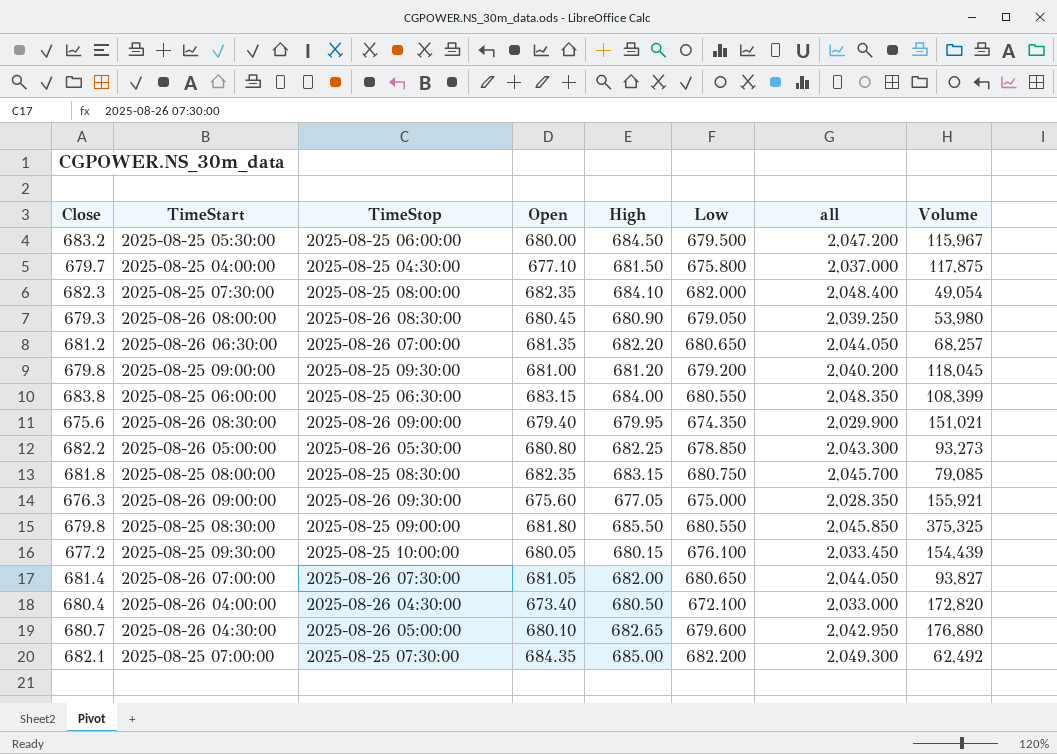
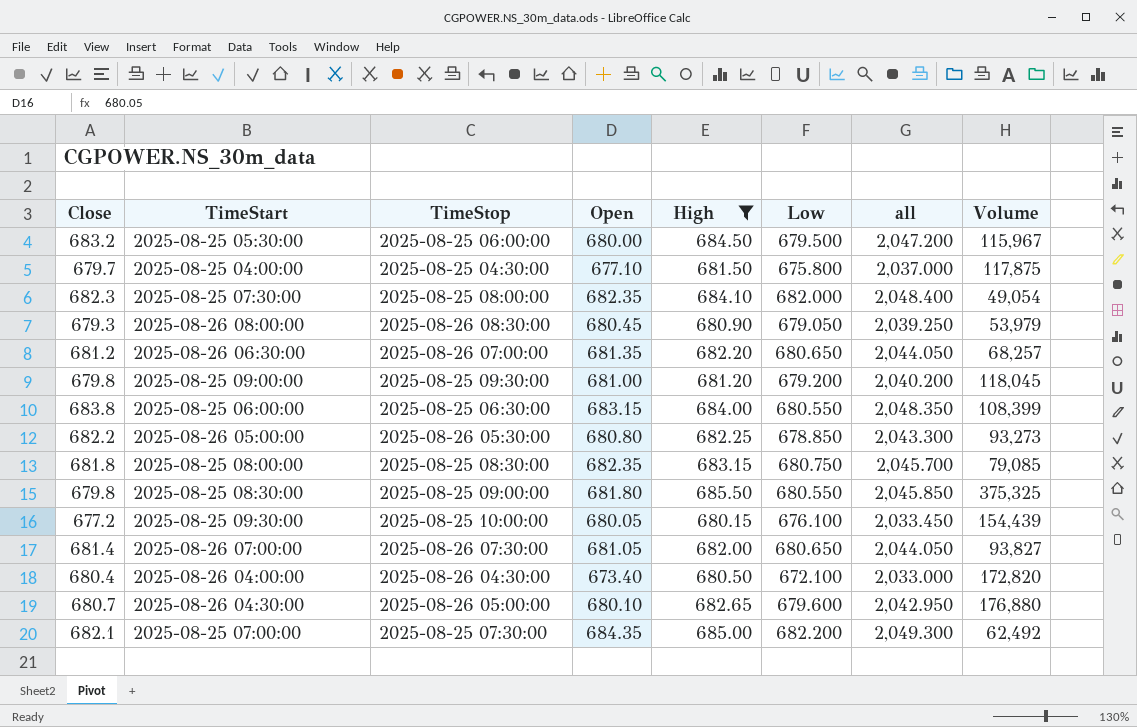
filter: none -> High >= 680.15
2025-08-26 08:00:00 | Volume: 53,980 -> 53,979

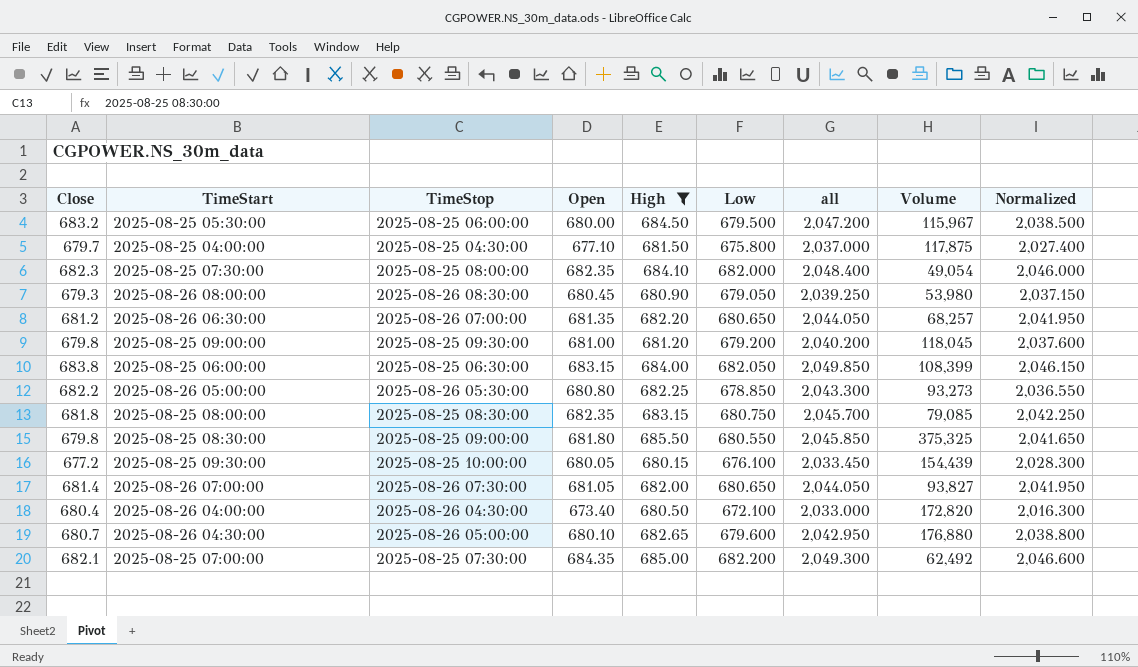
column Normalized | formula: none -> [Low] * 3
2025-08-26 08:00:00 | Volume: 53,979 -> 53,980
2025-08-25 06:00:00 | Low: 680.550 -> 682.050
2025-08-25 06:00:00 | all: 2,048.350 -> 2,049.850

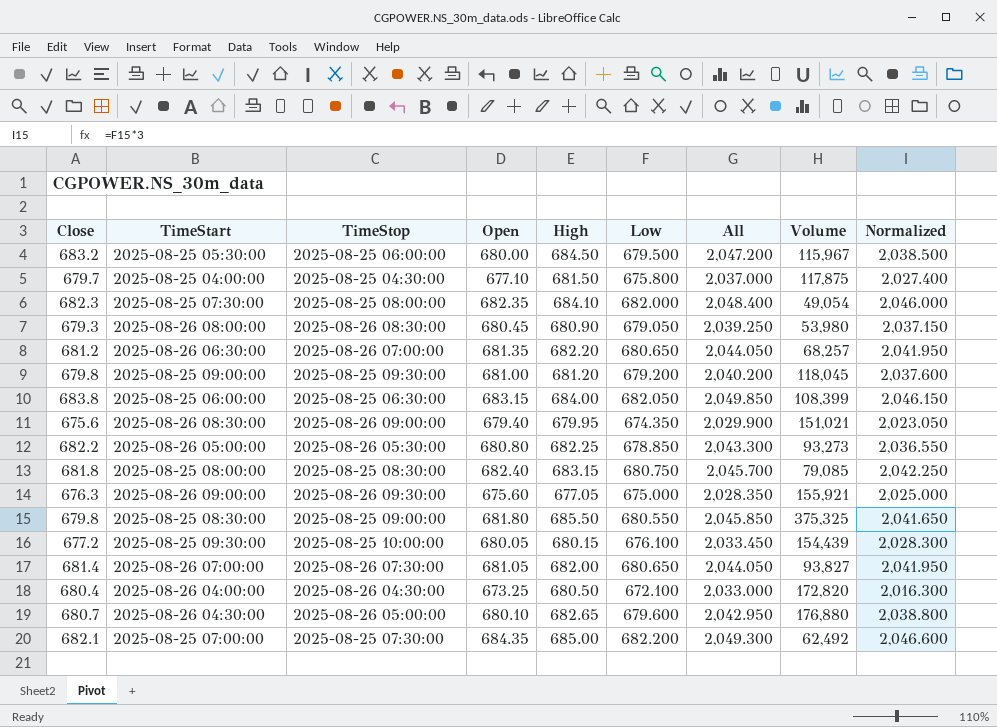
filter: High >= 680.15 -> none
column name: all -> All
2025-08-25 08:00:00 | Open: 682.35 -> 682.40
2025-08-26 04:00:00 | Open: 673.40 -> 673.25

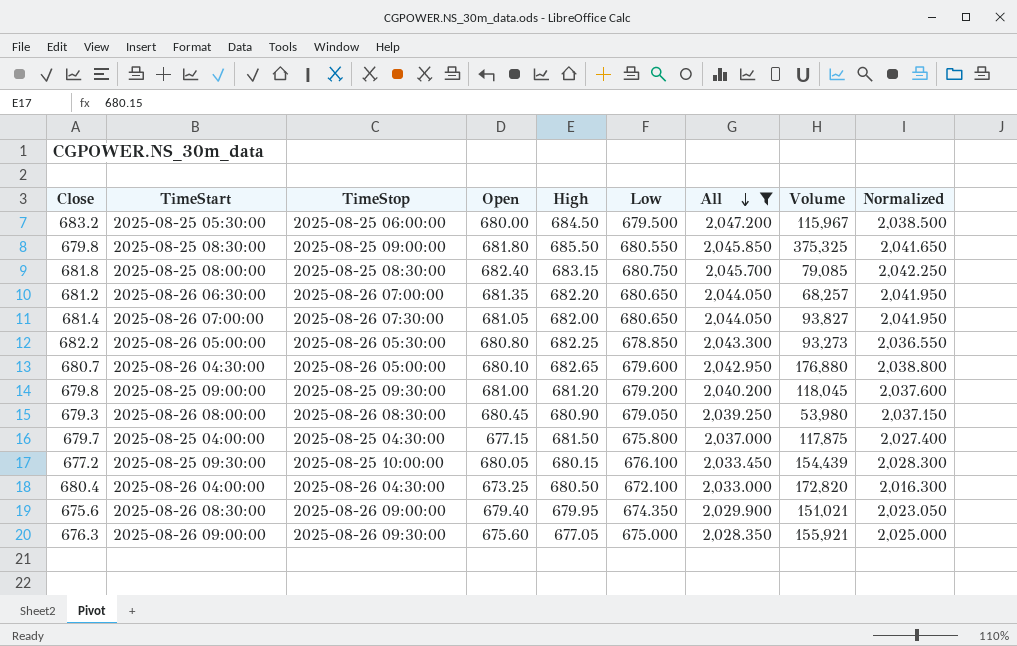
filter: none -> All <= 2,047.200
row order: none -> All descending
2025-08-25 04:00:00 | Open: 677.10 -> 677.15

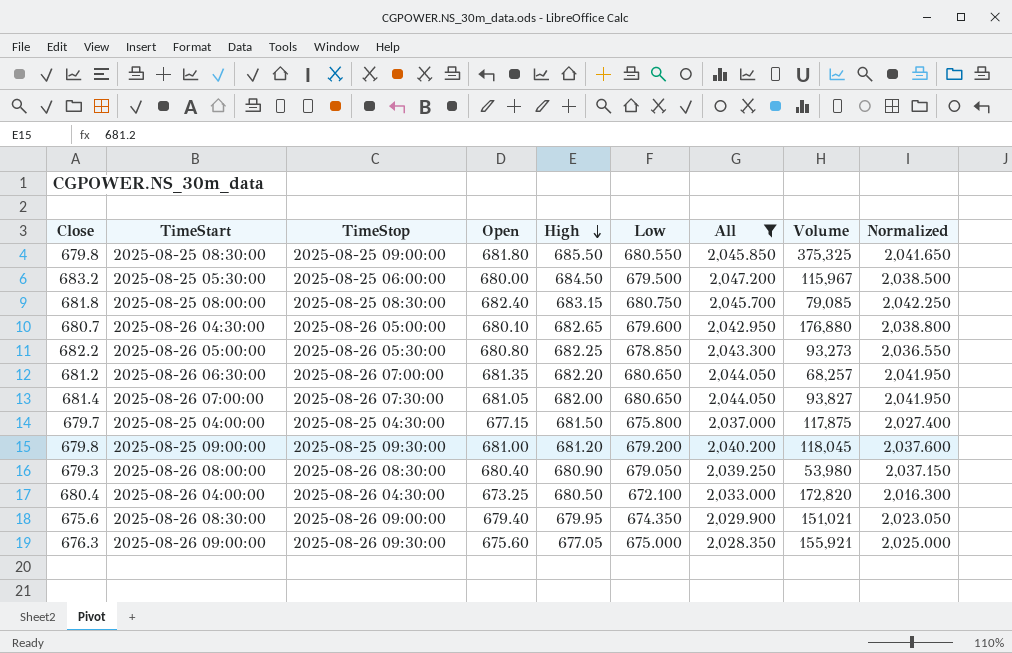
row order: All descending -> High descending
row 2025-08-25 09:30:00: 677.2 | 2025-08-25 10:00:00 | 680.05 | 680.15 | 676.100 | 2,033.450 | 154,439 | 2,028.300 -> none
2025-08-26 08:00:00 | Open: 680.45 -> 680.40

